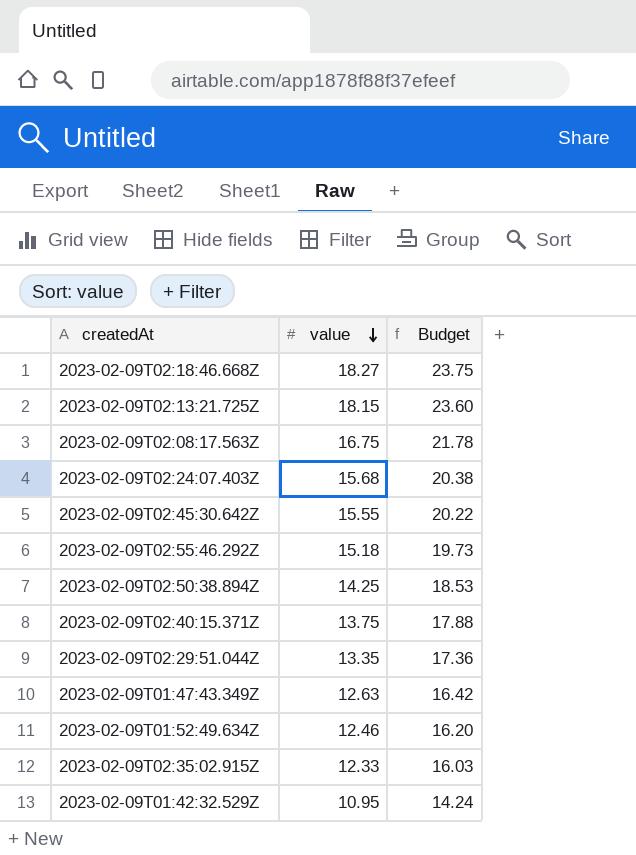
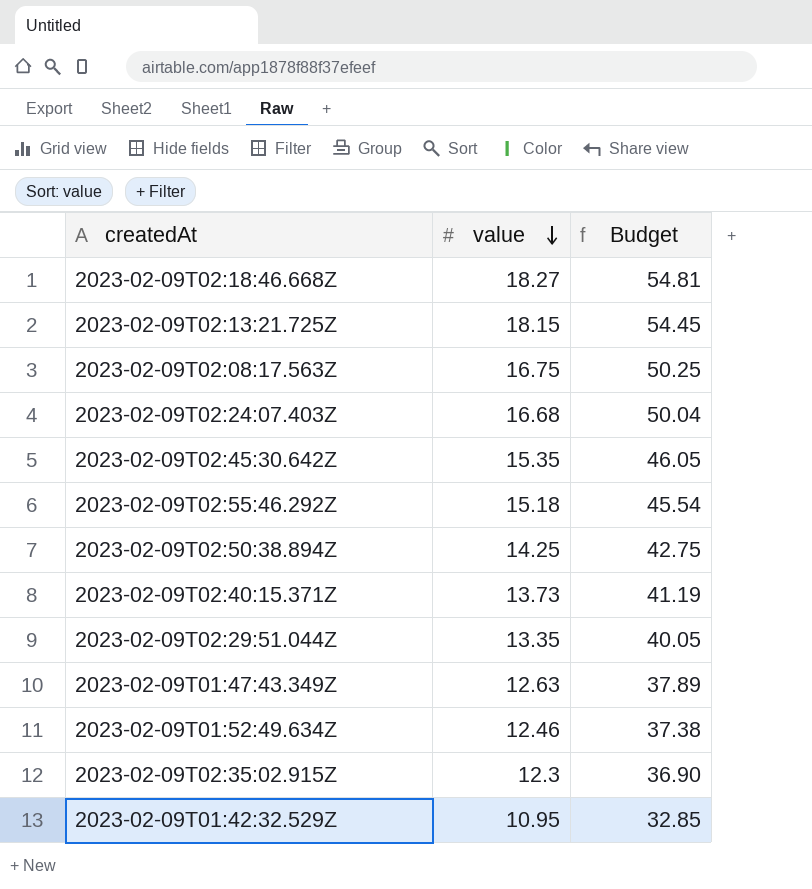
column Budget | formula: [value] * 1.3 -> [value] * 3
2023-02-09T02:24:07.403Z | value: 15.68 -> 16.68
2023-02-09T02:45:30.642Z | value: 15.55 -> 15.35
2023-02-09T02:40:15.371Z | value: 13.75 -> 13.73
2023-02-09T02:35:02.915Z | value: 12.33 -> 12.3

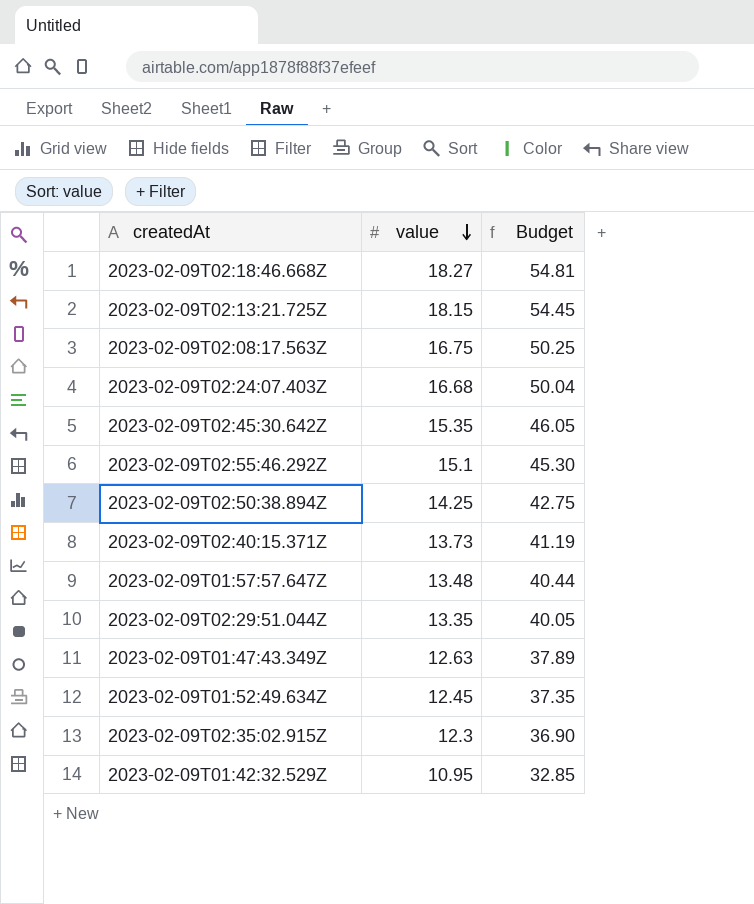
2023-02-09T02:55:46.292Z | value: 15.18 -> 15.1
2023-02-09T02:55:46.292Z | Budget: 45.54 -> 45.30
row 2023-02-09T01:57:57.647Z: none -> 13.48 | 40.44
2023-02-09T01:52:49.634Z | value: 12.46 -> 12.45
2023-02-09T01:52:49.634Z | Budget: 37.38 -> 37.35

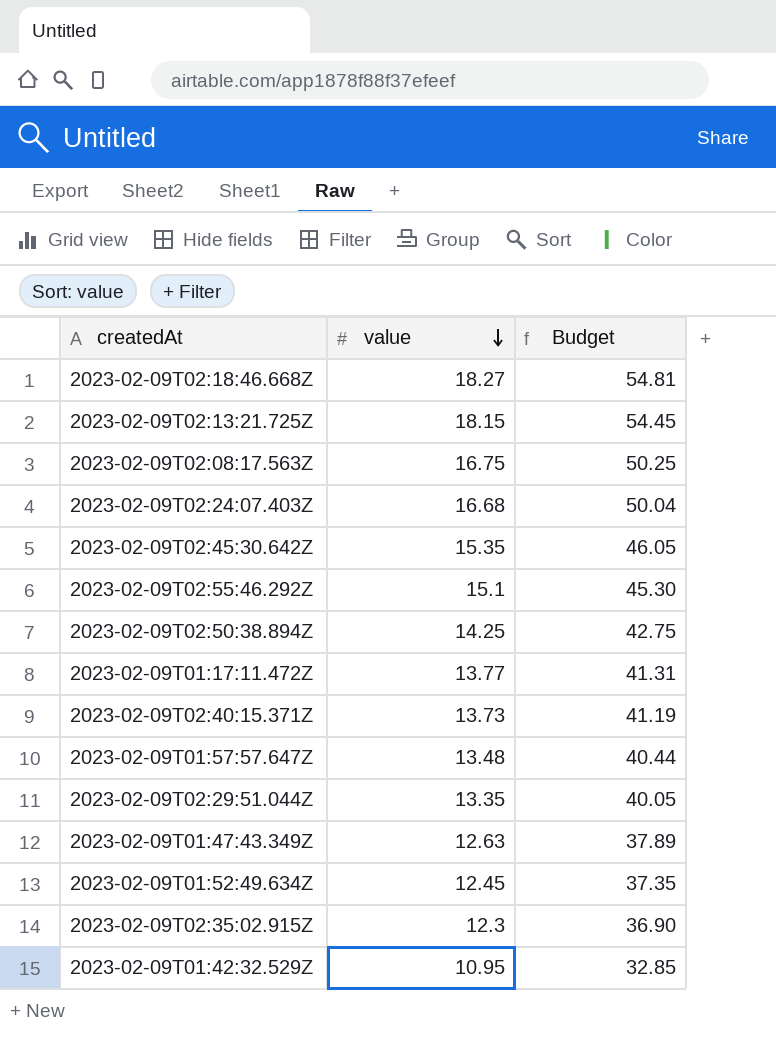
row 2023-02-09T01:17:11.472Z: none -> 13.77 | 41.31

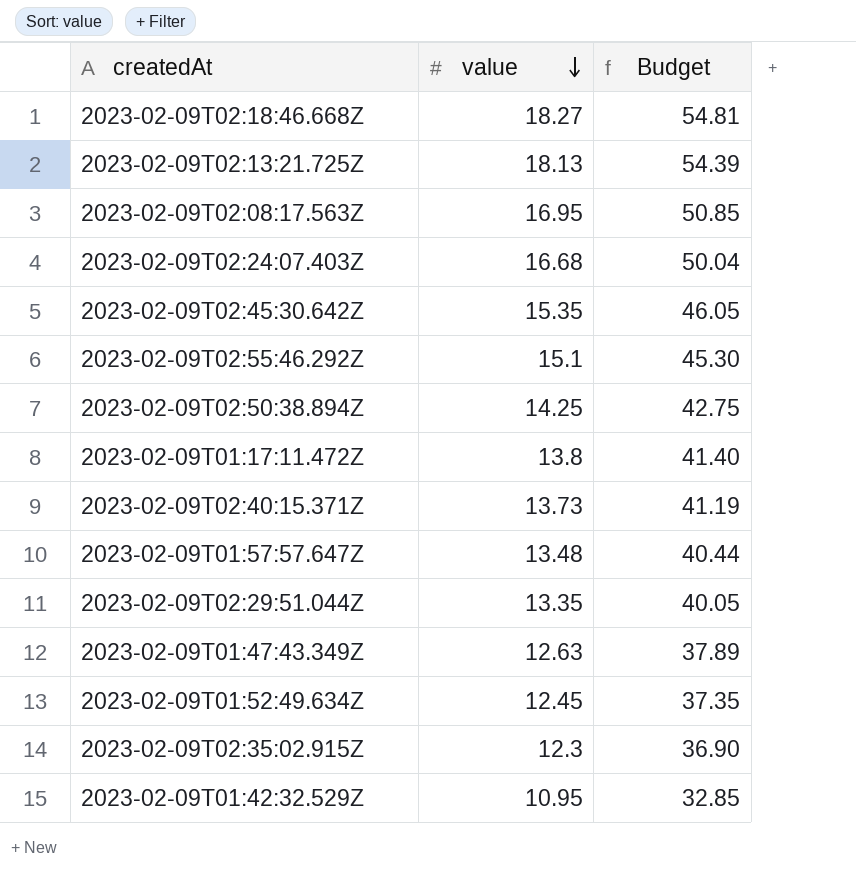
2023-02-09T02:13:21.725Z | value: 18.15 -> 18.13
2023-02-09T02:13:21.725Z | Budget: 54.45 -> 54.39
2023-02-09T02:08:17.563Z | value: 16.75 -> 16.95
2023-02-09T02:08:17.563Z | Budget: 50.25 -> 50.85
2023-02-09T01:17:11.472Z | value: 13.77 -> 13.8
2023-02-09T01:17:11.472Z | Budget: 41.31 -> 41.40

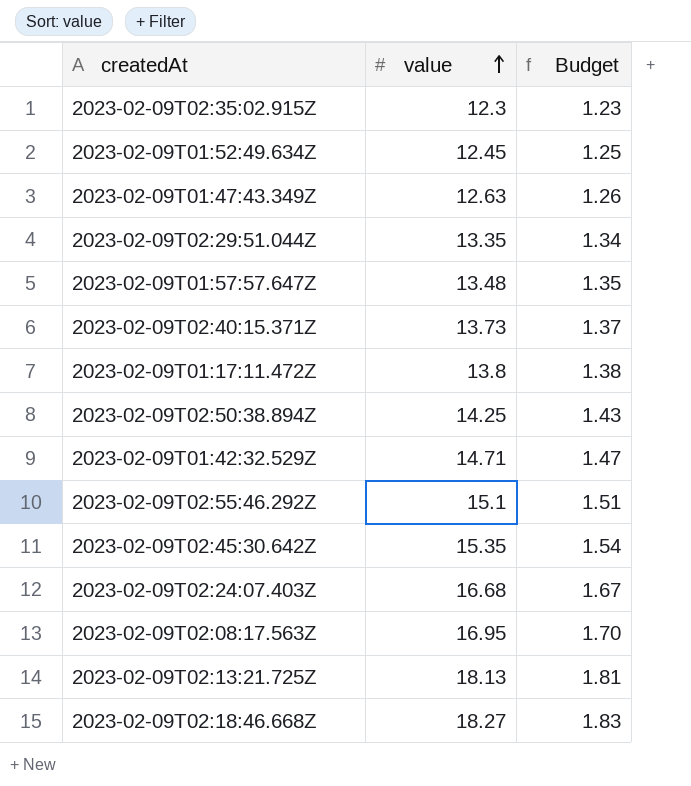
row order: value descending -> value ascending
column Budget | formula: [value] * 3 -> [value] * 0.1
2023-02-09T01:42:32.529Z | value: 10.95 -> 14.71

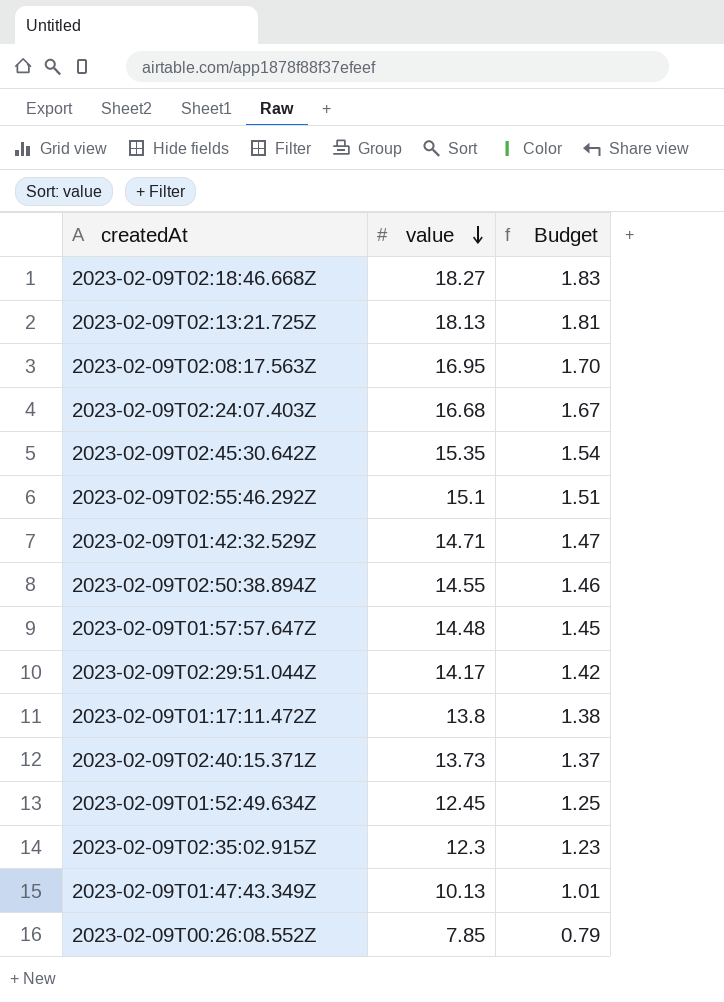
row order: value ascending -> value descending
2023-02-09T02:50:38.894Z | value: 14.25 -> 14.55
2023-02-09T02:50:38.894Z | Budget: 1.43 -> 1.46
2023-02-09T01:57:57.647Z | value: 13.48 -> 14.48
2023-02-09T01:57:57.647Z | Budget: 1.35 -> 1.45
2023-02-09T02:29:51.044Z | value: 13.35 -> 14.17
2023-02-09T02:29:51.044Z | Budget: 1.34 -> 1.42
2023-02-09T01:47:43.349Z | value: 12.63 -> 10.13
2023-02-09T01:47:43.349Z | Budget: 1.26 -> 1.01
row 2023-02-09T00:26:08.552Z: none -> 7.85 | 0.79

